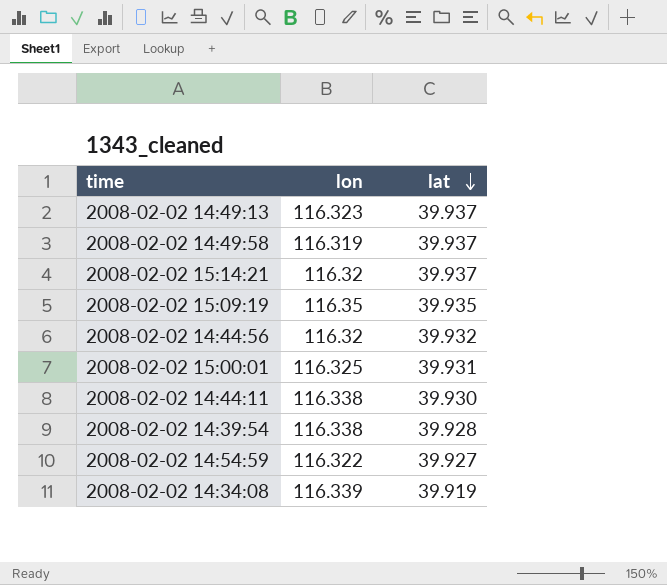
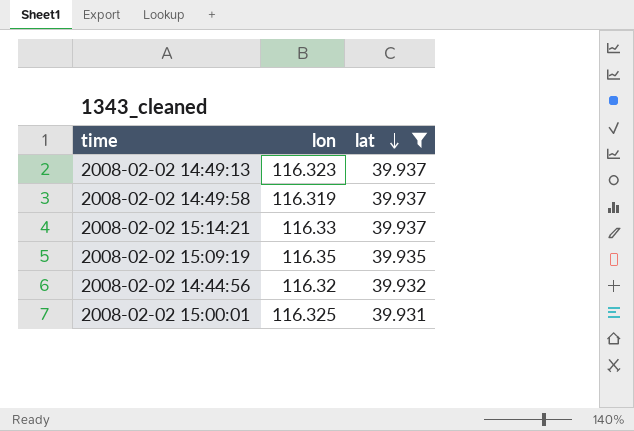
filter: none -> lat >= 39.931
2008-02-02 15:14:21 | lon: 116.32 -> 116.33

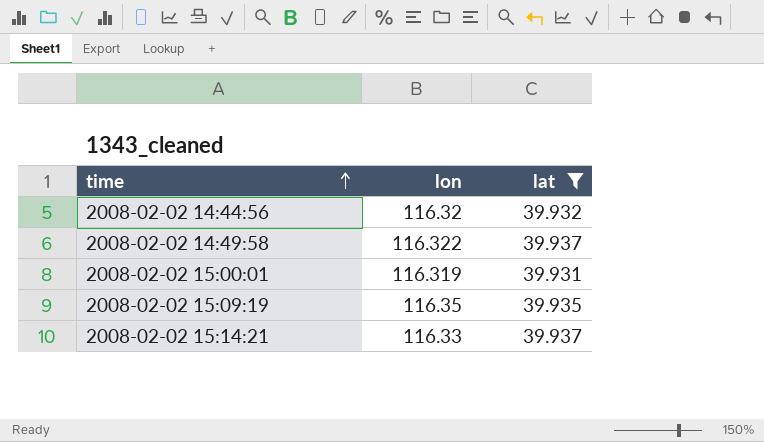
row order: lat descending -> time ascending
row 2008-02-02 14:49:13: 116.323 | 39.937 -> none
2008-02-02 14:49:58 | lon: 116.319 -> 116.322
2008-02-02 15:00:01 | lon: 116.325 -> 116.319

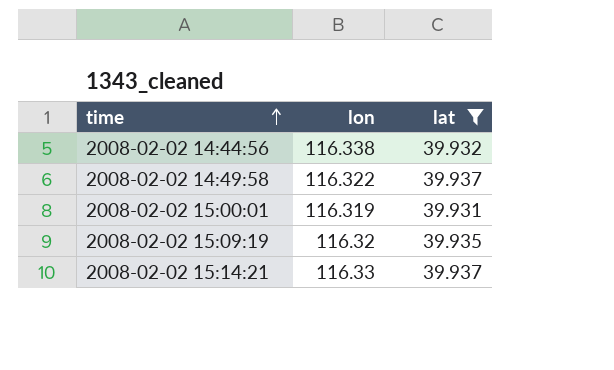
2008-02-02 14:44:56 | lon: 116.32 -> 116.338
2008-02-02 15:09:19 | lon: 116.35 -> 116.32

